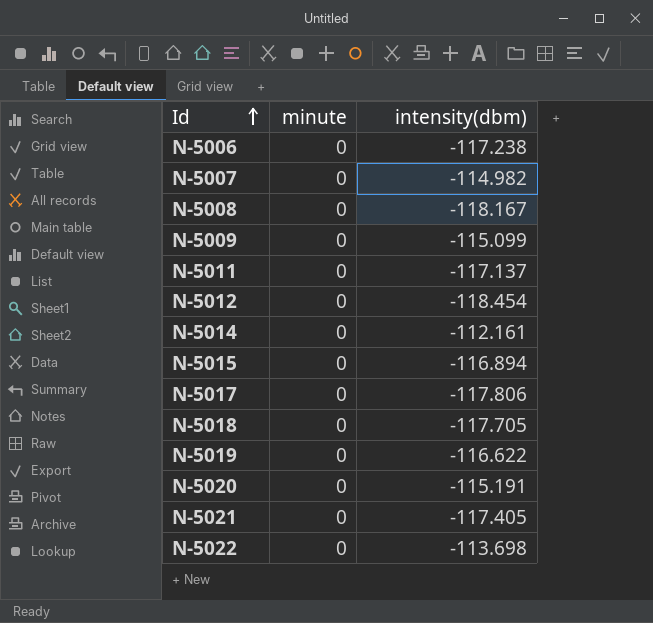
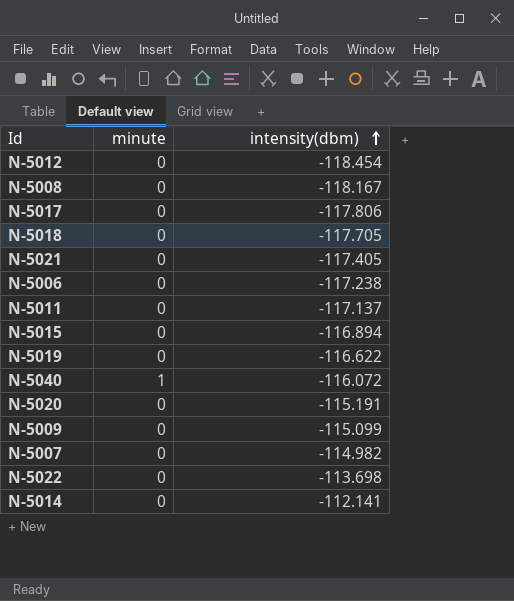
row order: Id ascending -> intensity(dbm) ascending
row N-5040: none -> 1 | -116.072
N-5014 | intensity(dbm): -112.161 -> -112.141

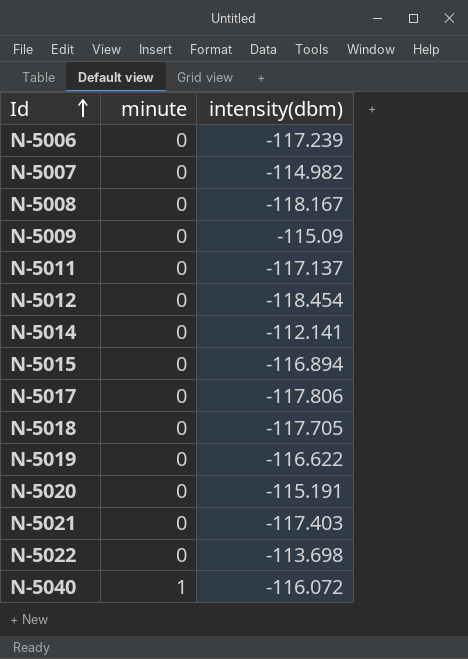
row order: intensity(dbm) ascending -> Id ascending
N-5006 | intensity(dbm): -117.238 -> -117.239
N-5009 | intensity(dbm): -115.099 -> -115.09
N-5021 | intensity(dbm): -117.405 -> -117.403

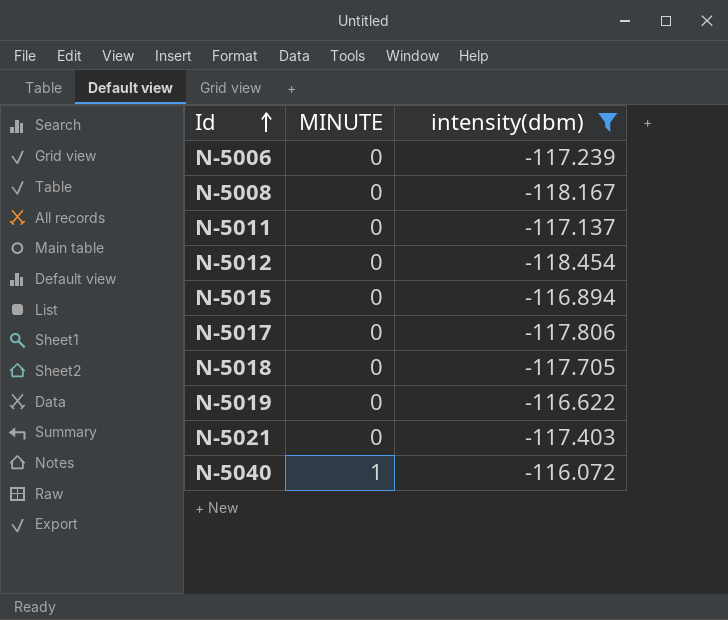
filter: none -> intensity(dbm) <= -116.072
column name: minute -> MINUTE

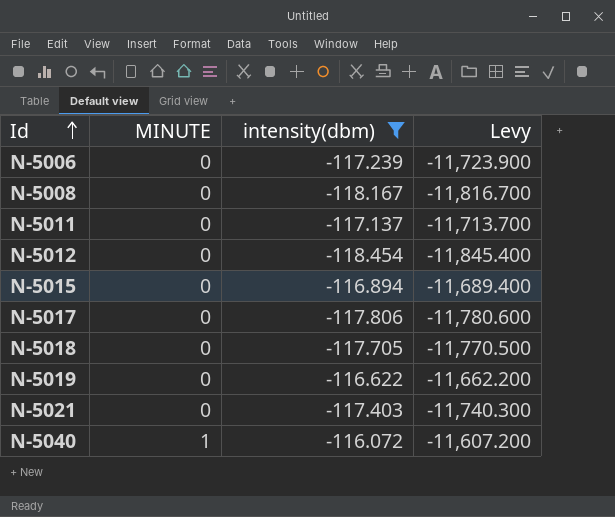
column Levy | formula: none -> [intensity(dbm)] * 100

